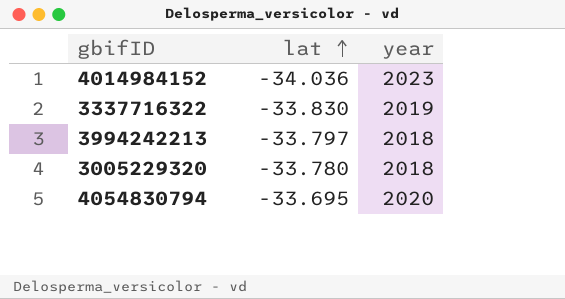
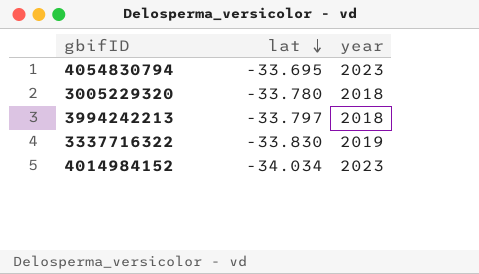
row order: lat ascending -> lat descending
4054830794 | year: 2020 -> 2023
4014984152 | lat: -34.036 -> -34.034

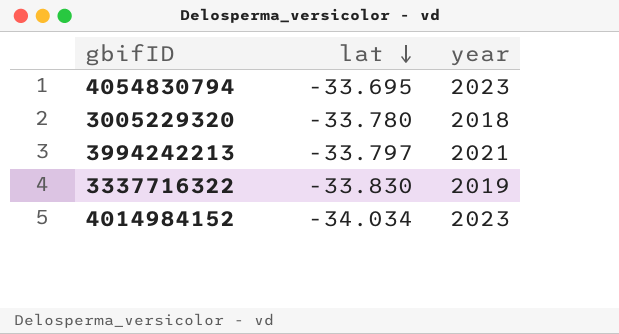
3994242213 | year: 2018 -> 2021

